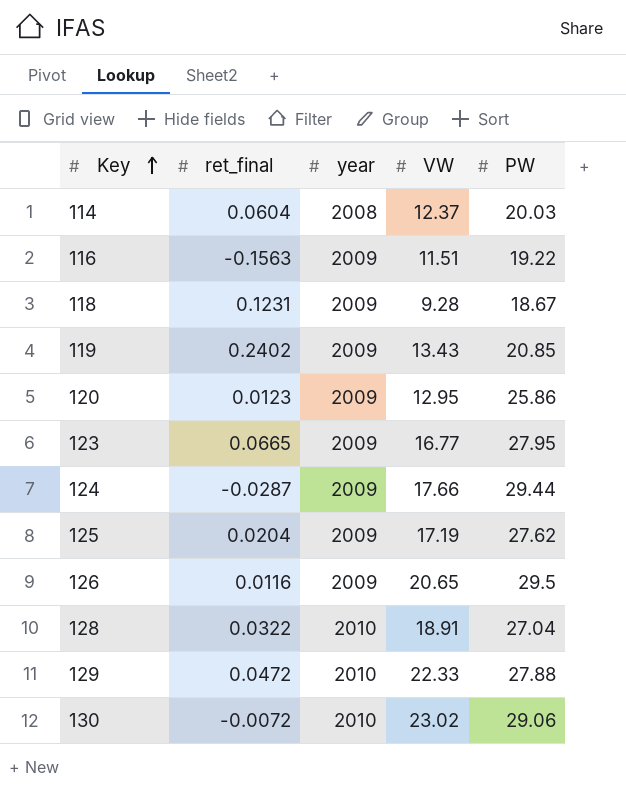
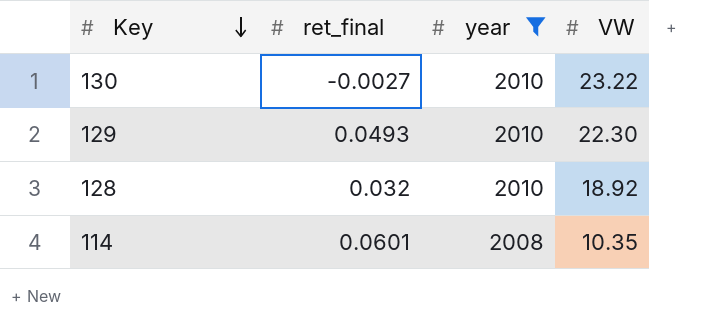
filter: none -> year != 2009
row order: Key ascending -> Key descending
column PW | position: 5 -> none
130 | ret_final: -0.0072 -> -0.0027
130 | VW: 23.02 -> 23.22
129 | ret_final: 0.0472 -> 0.0493
129 | VW: 22.33 -> 22.30
128 | ret_final: 0.0322 -> 0.032
128 | VW: 18.91 -> 18.92
114 | ret_final: 0.0604 -> 0.0601
114 | VW: 12.37 -> 10.35

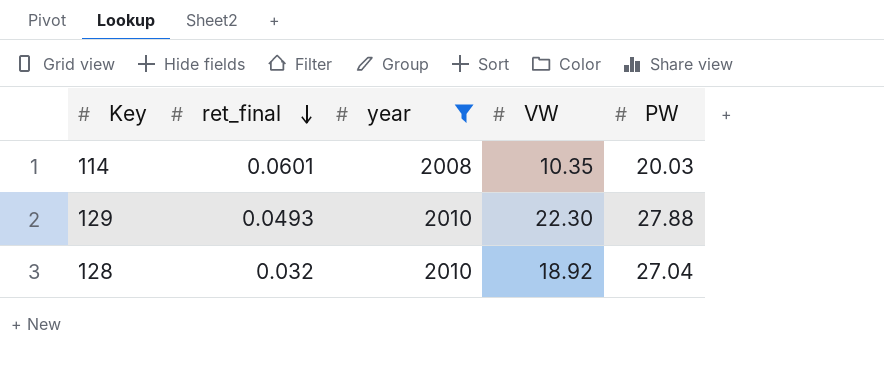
row order: Key descending -> ret_final descending
column PW | position: none -> 5
row 130: -0.0027 | 2010 | 23.22 -> none

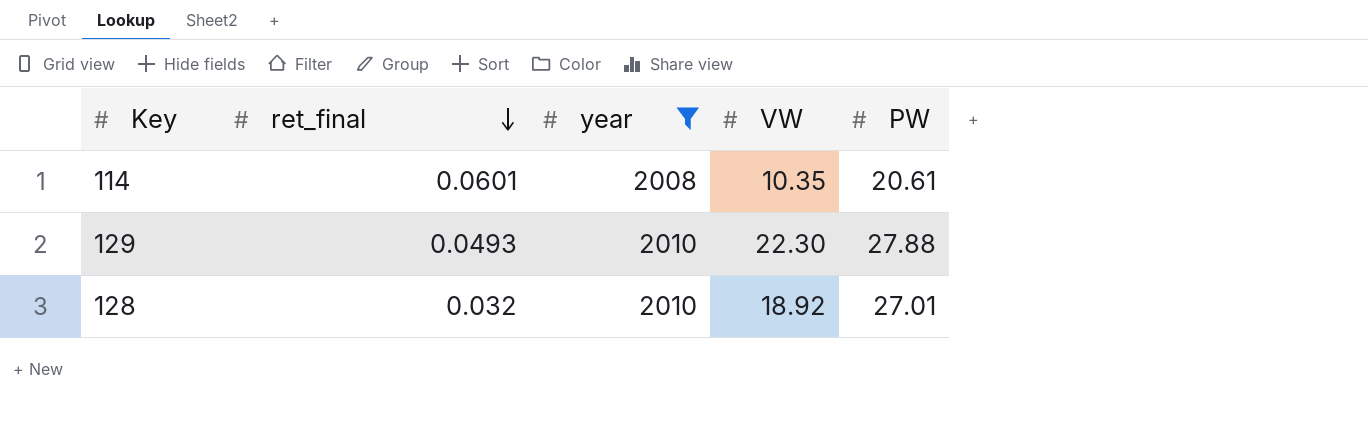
114 | PW: 20.03 -> 20.61
128 | PW: 27.04 -> 27.01

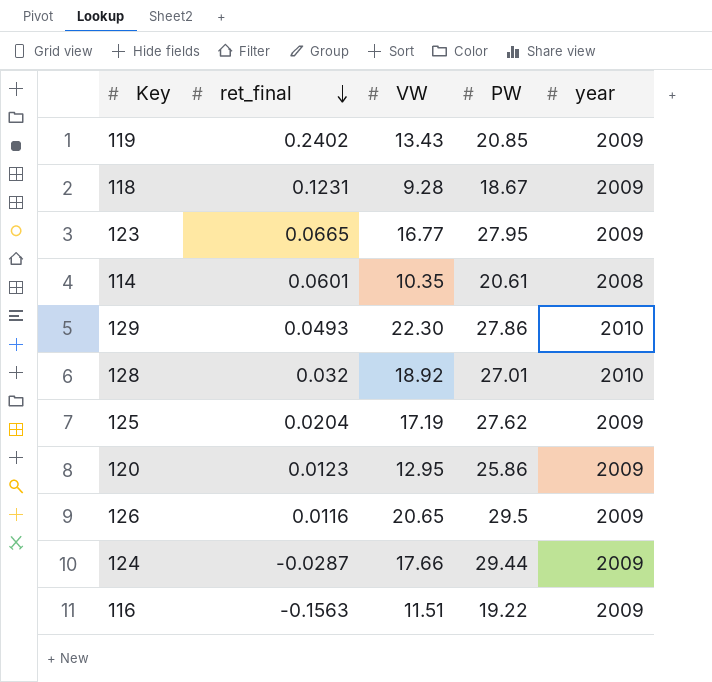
filter: year != 2009 -> none
column year | position: 3 -> 5
129 | PW: 27.88 -> 27.86

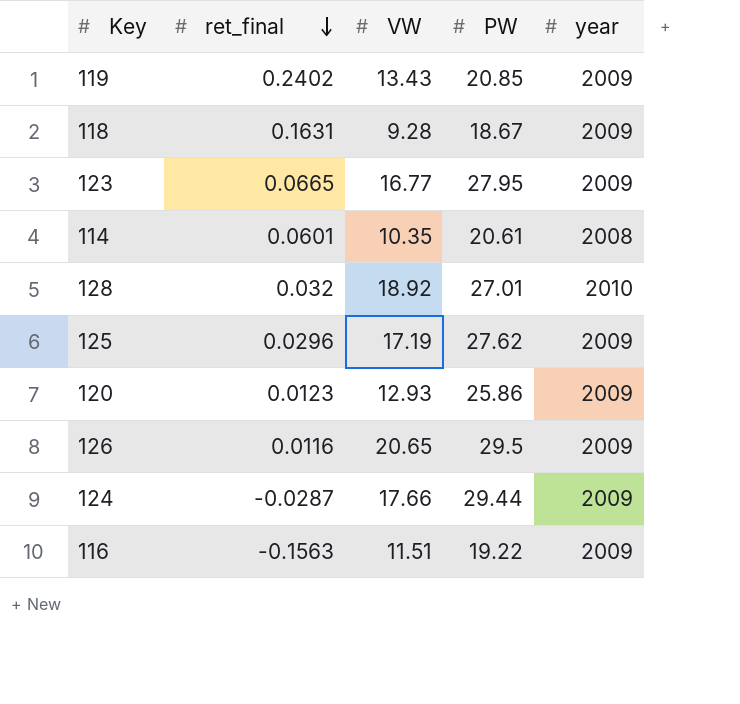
row 129: 0.0493 | 22.30 | 27.86 | 2010 -> none
118 | ret_final: 0.1231 -> 0.1631
125 | ret_final: 0.0204 -> 0.0296
120 | VW: 12.95 -> 12.93

